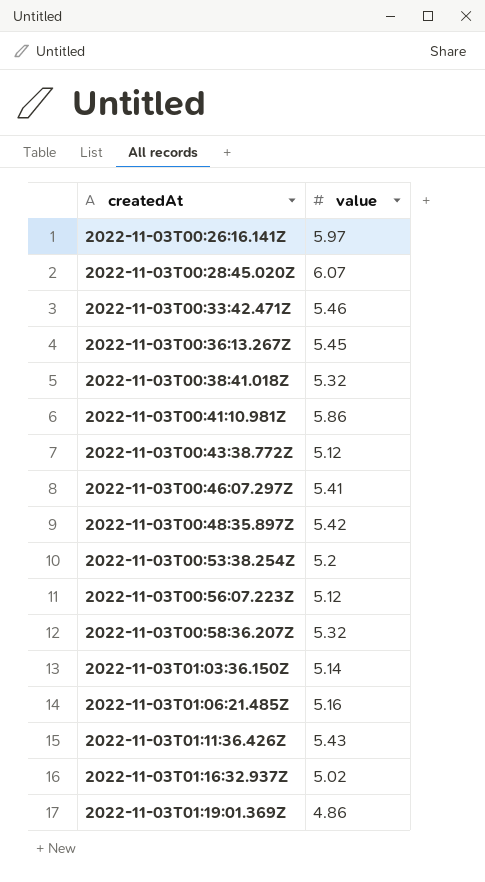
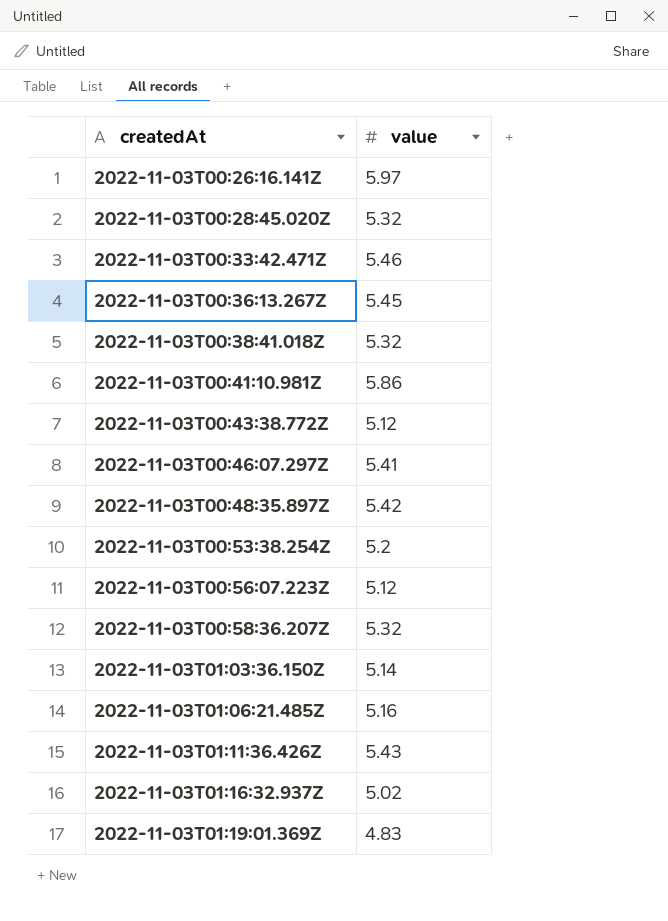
2022-11-03T00:28:45.020Z | value: 6.07 -> 5.32
2022-11-03T01:19:01.369Z | value: 4.86 -> 4.83

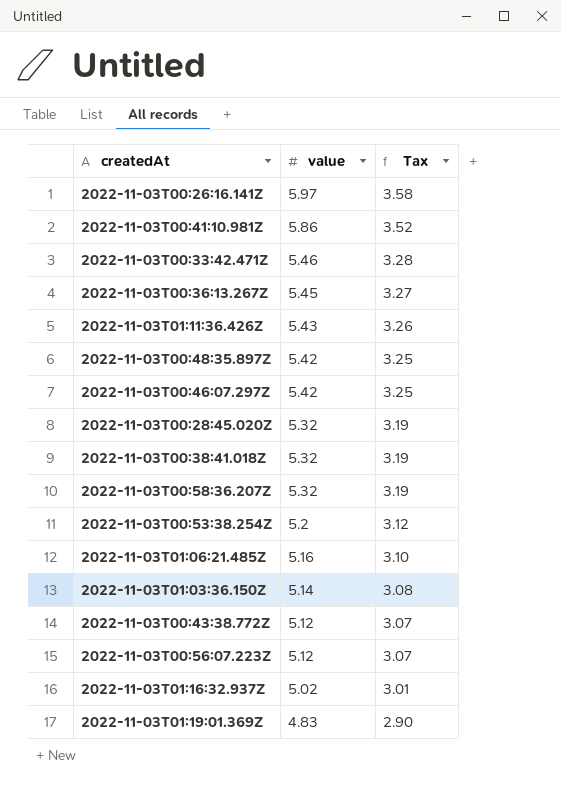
row order: createdAt ascending -> value descending
column Tax | formula: none -> [value] * 0.6
2022-11-03T00:46:07.297Z | value: 5.41 -> 5.42

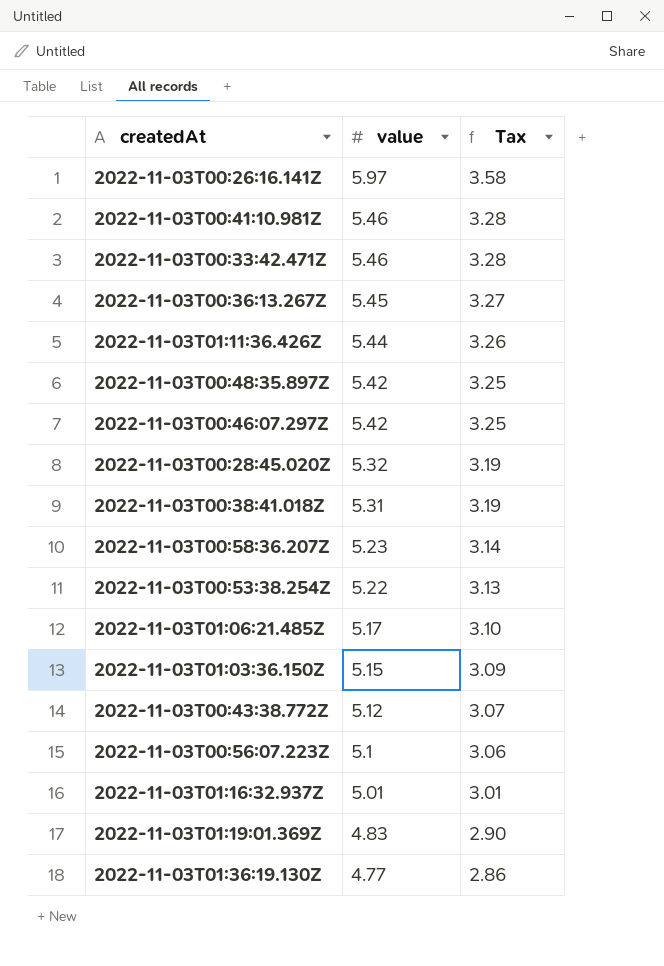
2022-11-03T00:41:10.981Z | value: 5.86 -> 5.46
2022-11-03T00:41:10.981Z | Tax: 3.52 -> 3.28
2022-11-03T01:11:36.426Z | value: 5.43 -> 5.44
2022-11-03T00:38:41.018Z | value: 5.32 -> 5.31
2022-11-03T00:58:36.207Z | value: 5.32 -> 5.23
2022-11-03T00:58:36.207Z | Tax: 3.19 -> 3.14
2022-11-03T00:53:38.254Z | value: 5.2 -> 5.22
2022-11-03T00:53:38.254Z | Tax: 3.12 -> 3.13
2022-11-03T01:06:21.485Z | value: 5.16 -> 5.17
2022-11-03T01:03:36.150Z | value: 5.14 -> 5.15
2022-11-03T01:03:36.150Z | Tax: 3.08 -> 3.09
2022-11-03T00:56:07.223Z | value: 5.12 -> 5.1
2022-11-03T00:56:07.223Z | Tax: 3.07 -> 3.06
2022-11-03T01:16:32.937Z | value: 5.02 -> 5.01
row 2022-11-03T01:36:19.130Z: none -> 4.77 | 2.86

